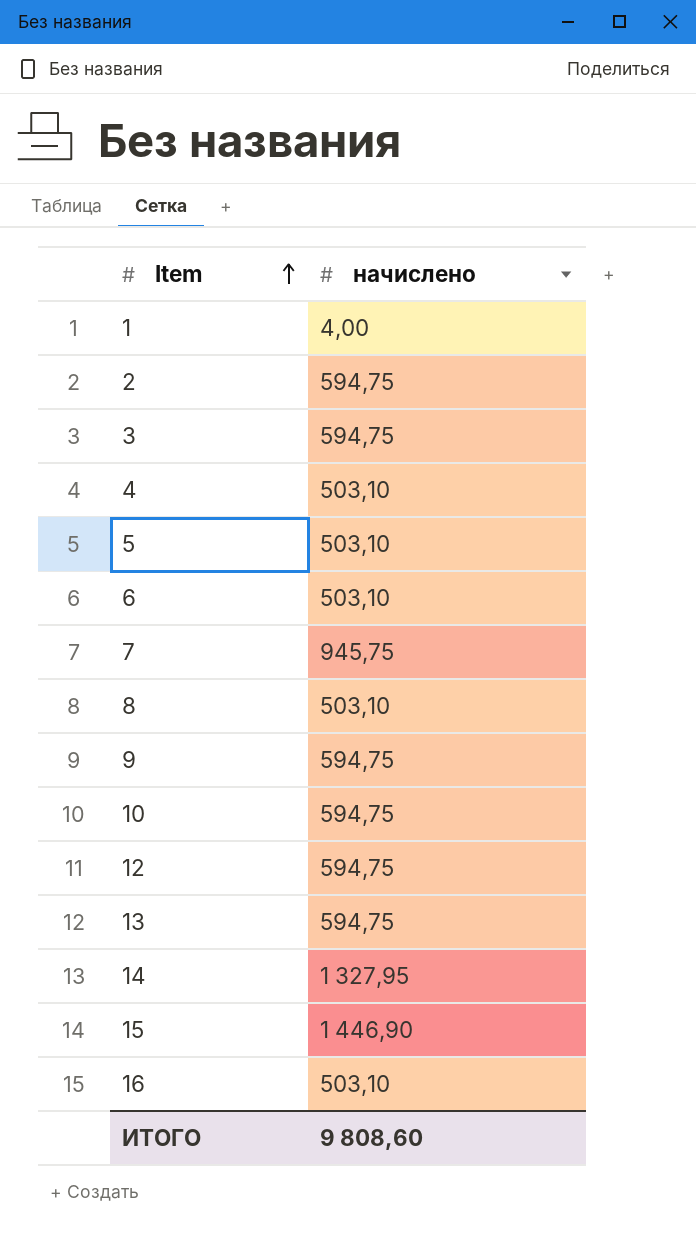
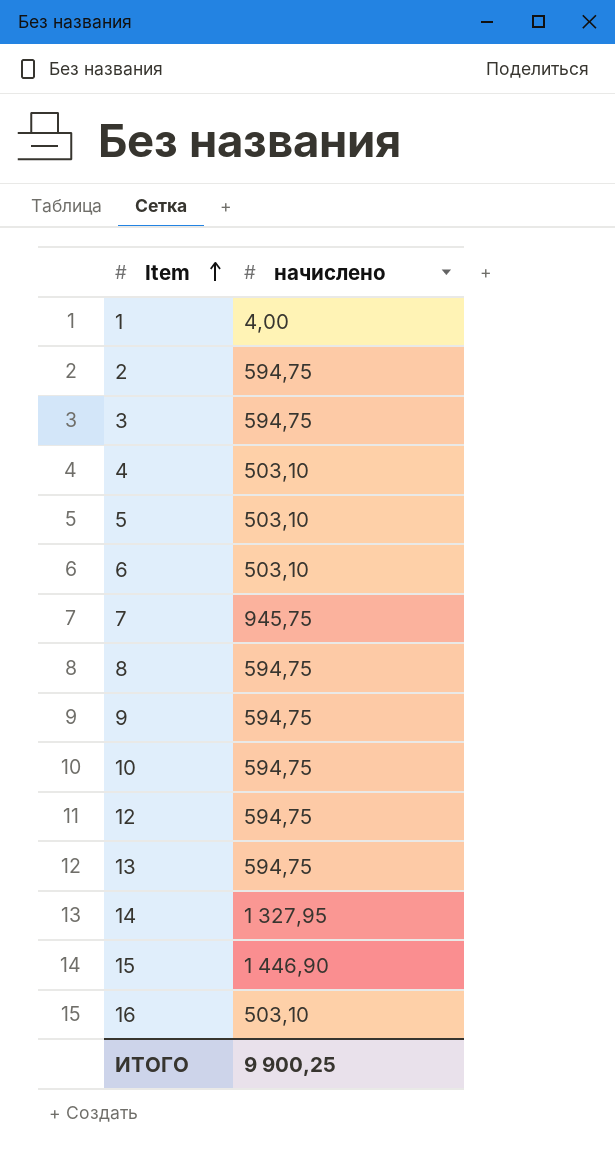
8 | начислено: 503,10 -> 594,75
ИТОГО | начислено: 9 808,60 -> 9 900,25

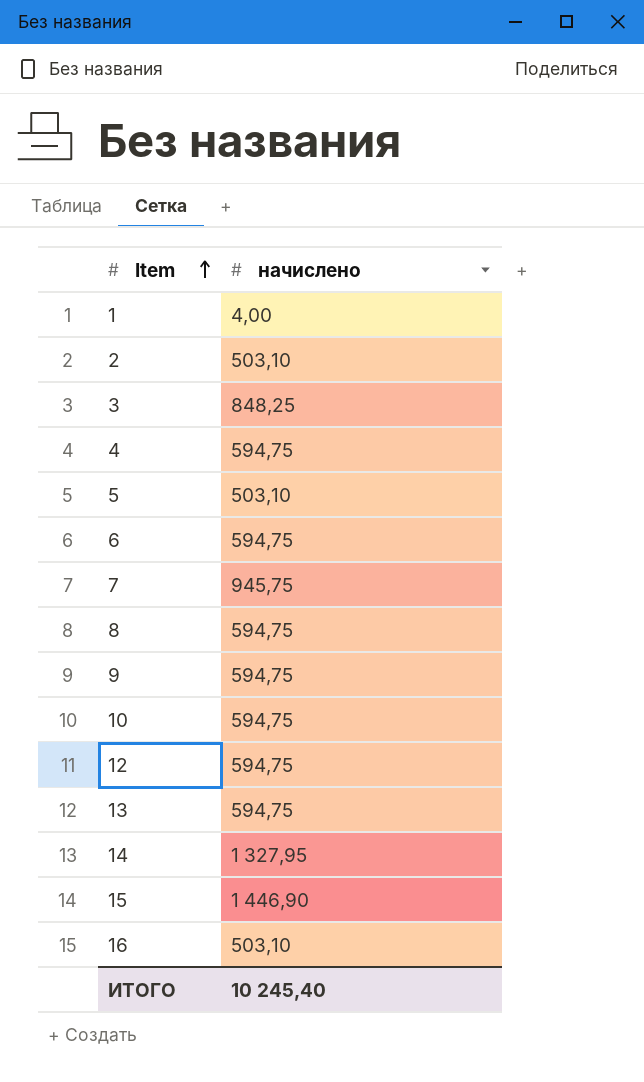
2 | начислено: 594,75 -> 503,10
3 | начислено: 594,75 -> 848,25
4 | начислено: 503,10 -> 594,75
6 | начислено: 503,10 -> 594,75
ИТОГО | начислено: 9 900,25 -> 10 245,40

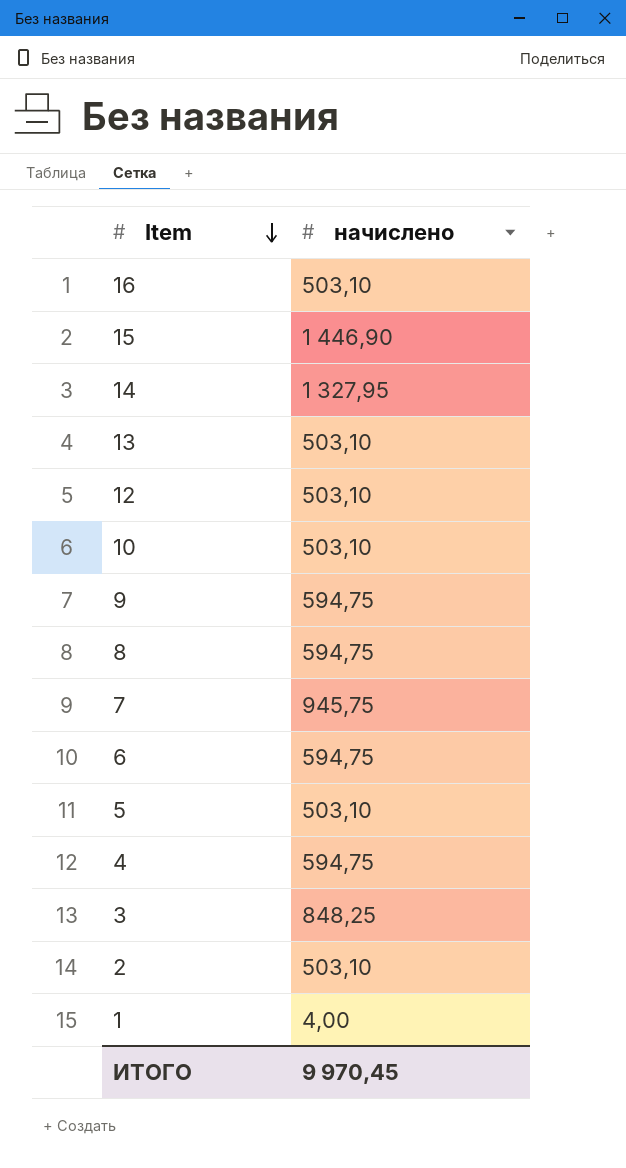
row order: Item ascending -> Item descending
13 | начислено: 594,75 -> 503,10
12 | начислено: 594,75 -> 503,10
10 | начислено: 594,75 -> 503,10
ИТОГО | начислено: 10 245,40 -> 9 970,45

